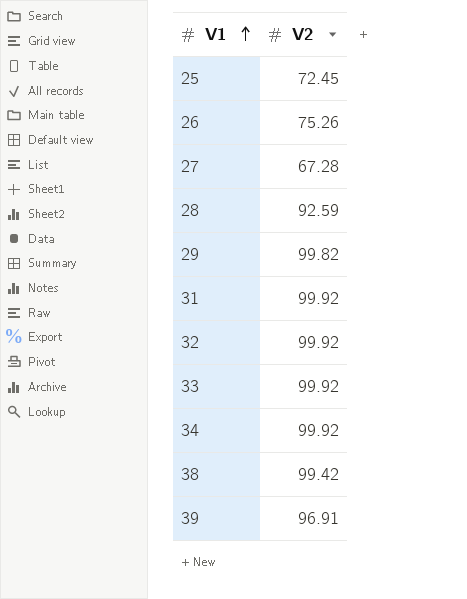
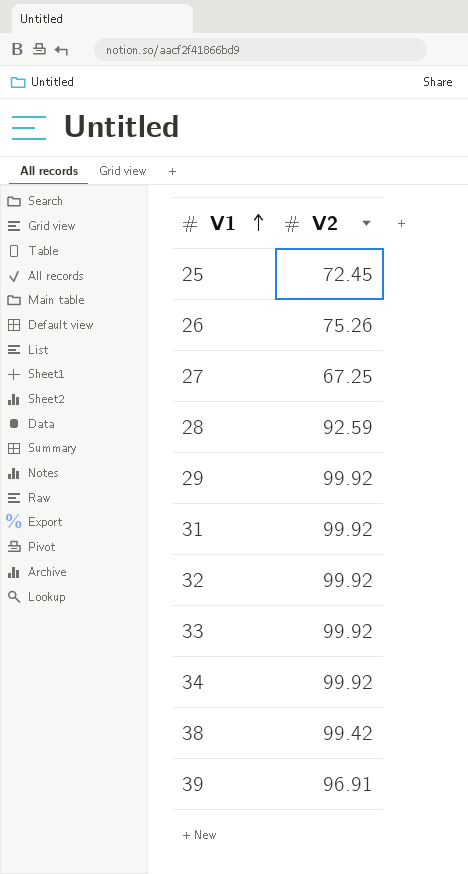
27 | V2: 67.28 -> 67.25
29 | V2: 99.82 -> 99.92

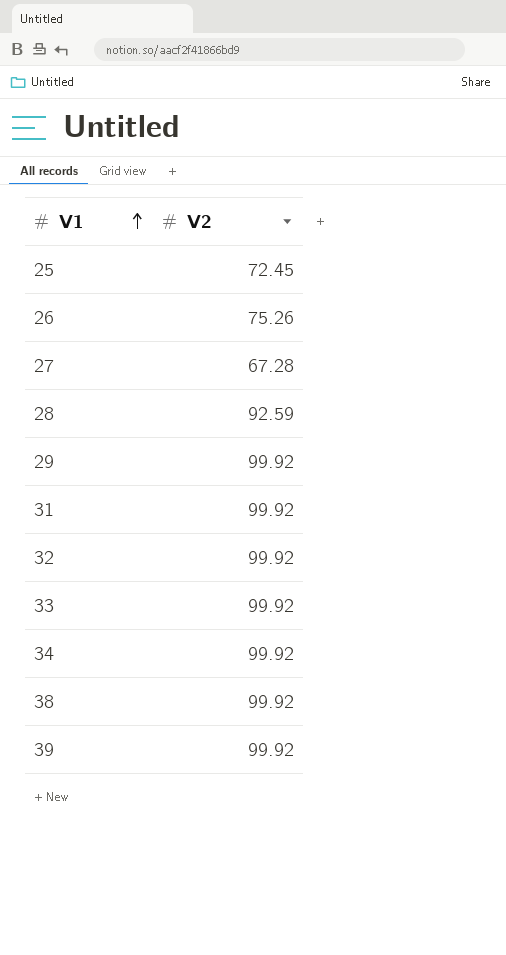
27 | V2: 67.25 -> 67.28
38 | V2: 99.42 -> 99.92
39 | V2: 96.91 -> 99.92

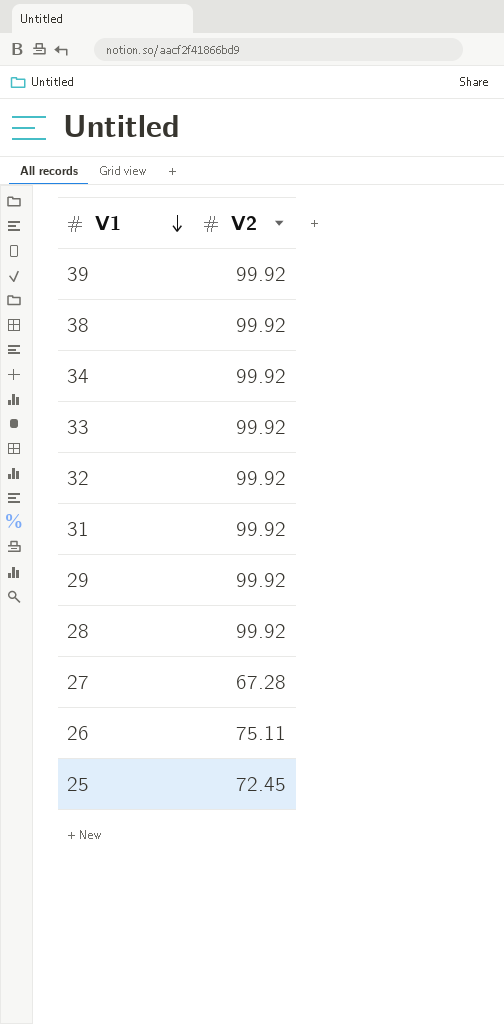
row order: V1 ascending -> V1 descending
28 | V2: 92.59 -> 99.92
26 | V2: 75.26 -> 75.11

